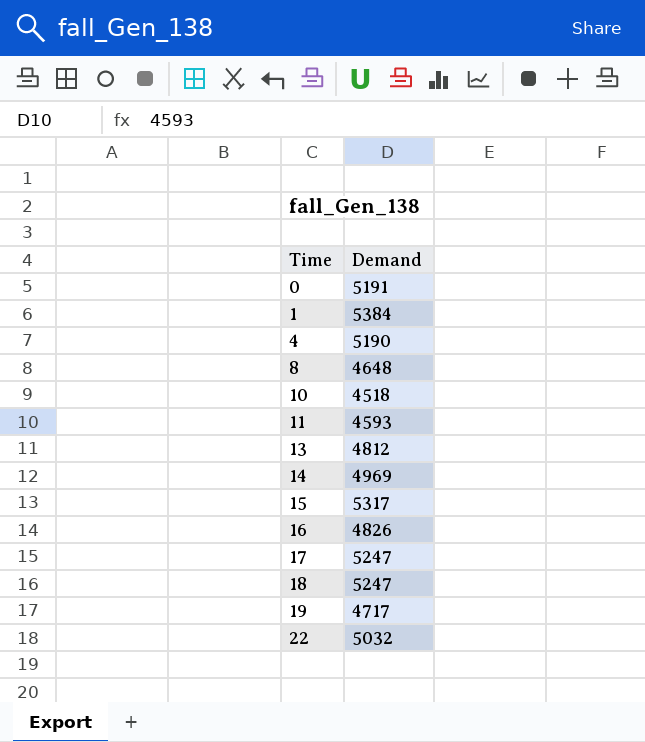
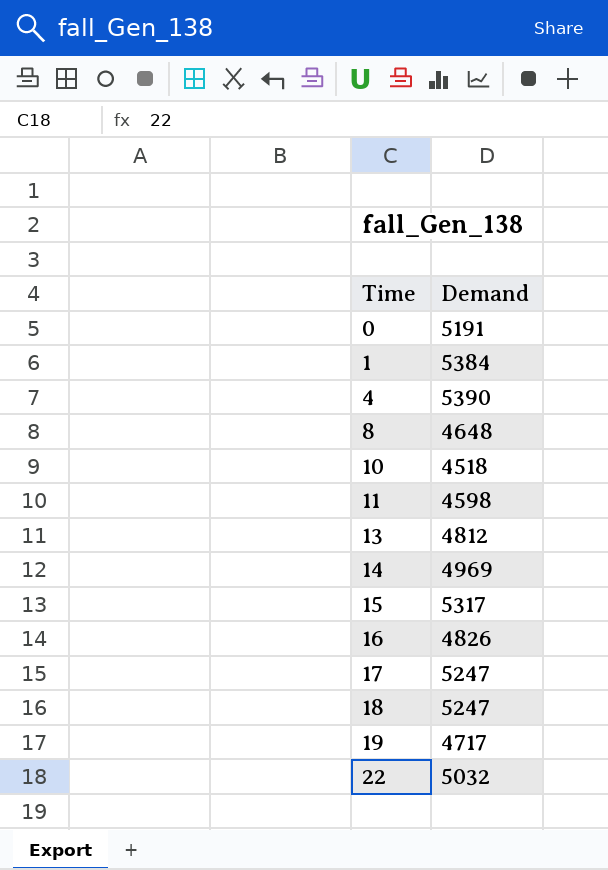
4 | Demand: 5190 -> 5390
11 | Demand: 4593 -> 4598

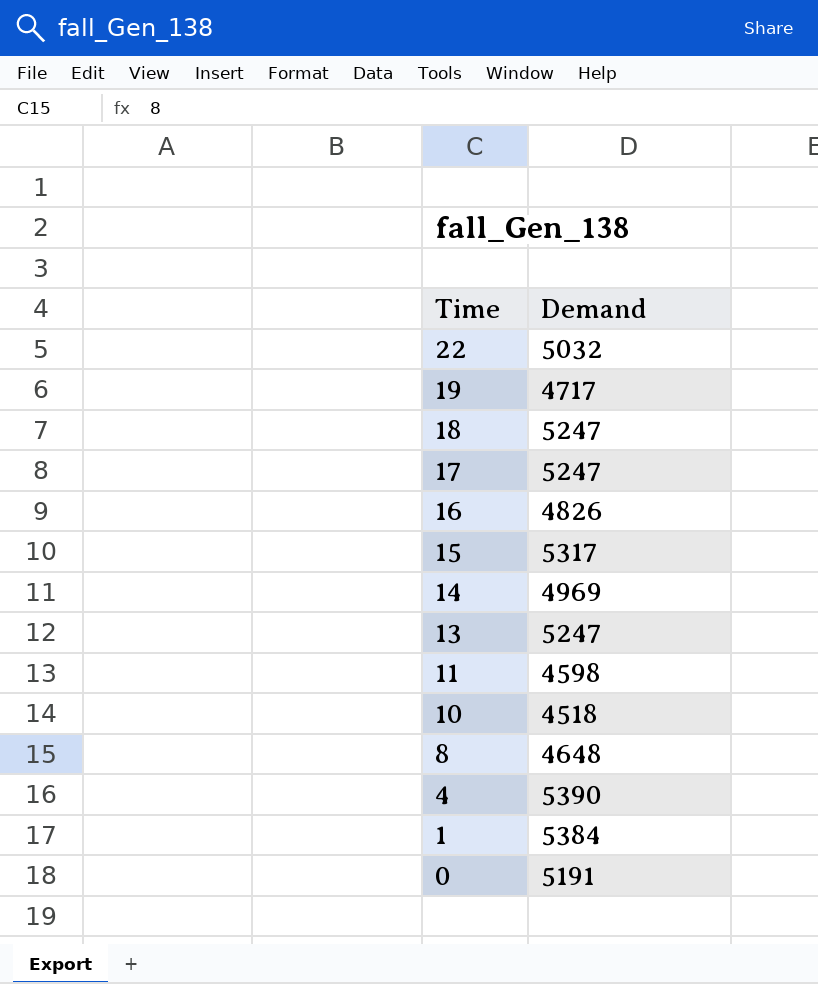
row order: Time ascending -> Time descending
13 | Demand: 4812 -> 5247

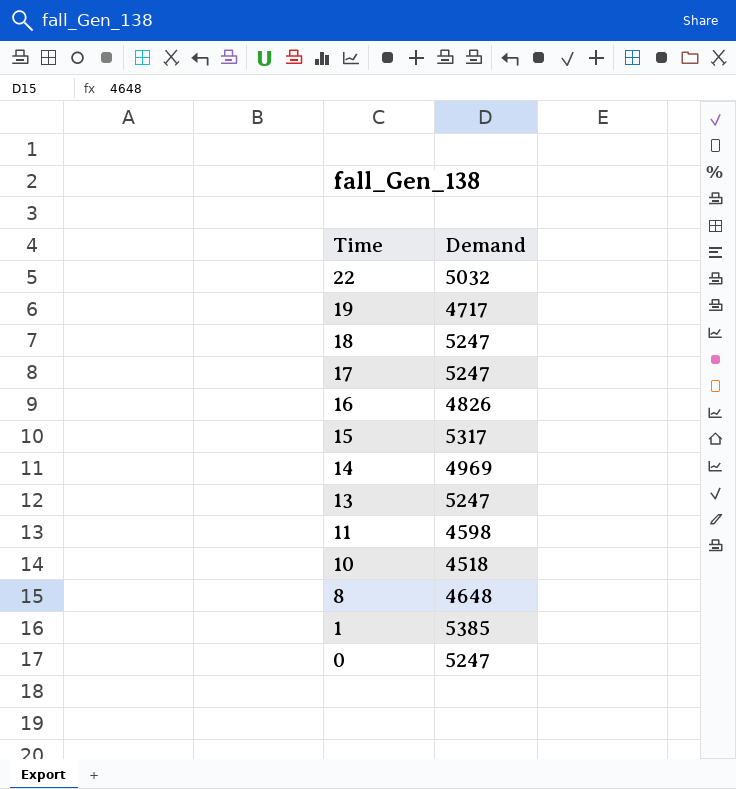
row 4: 5390 -> none
1 | Demand: 5384 -> 5385
0 | Demand: 5191 -> 5247

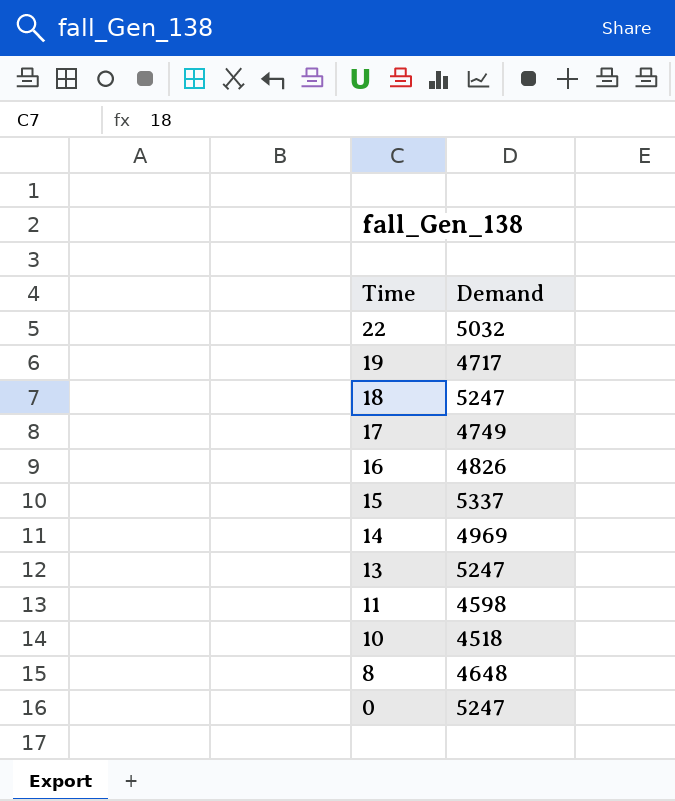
row 1: 5385 -> none
17 | Demand: 5247 -> 4749
15 | Demand: 5317 -> 5337

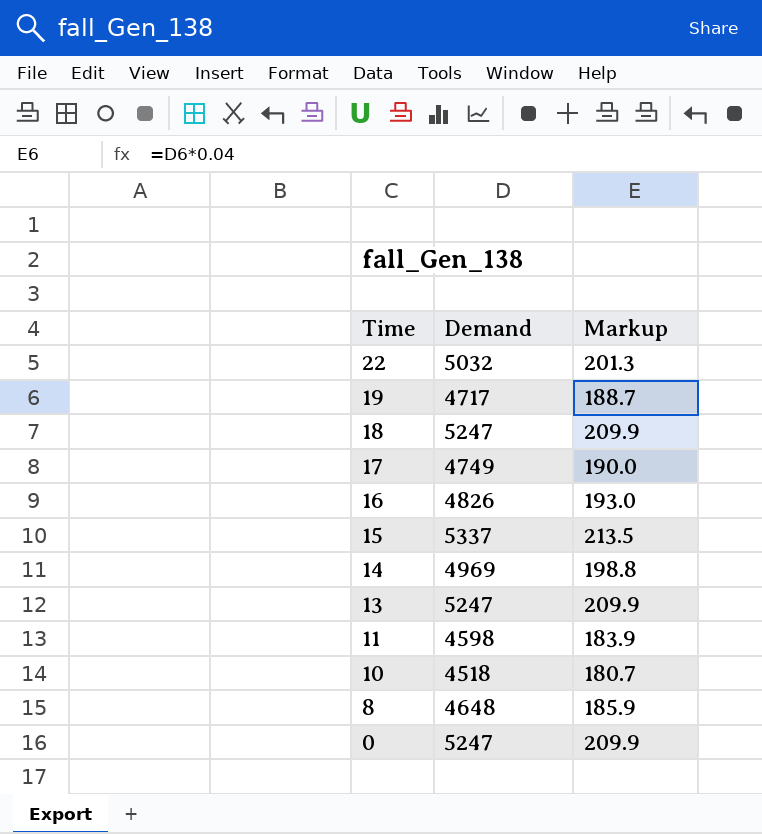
column Markup | formula: none -> [Demand] * 0.04

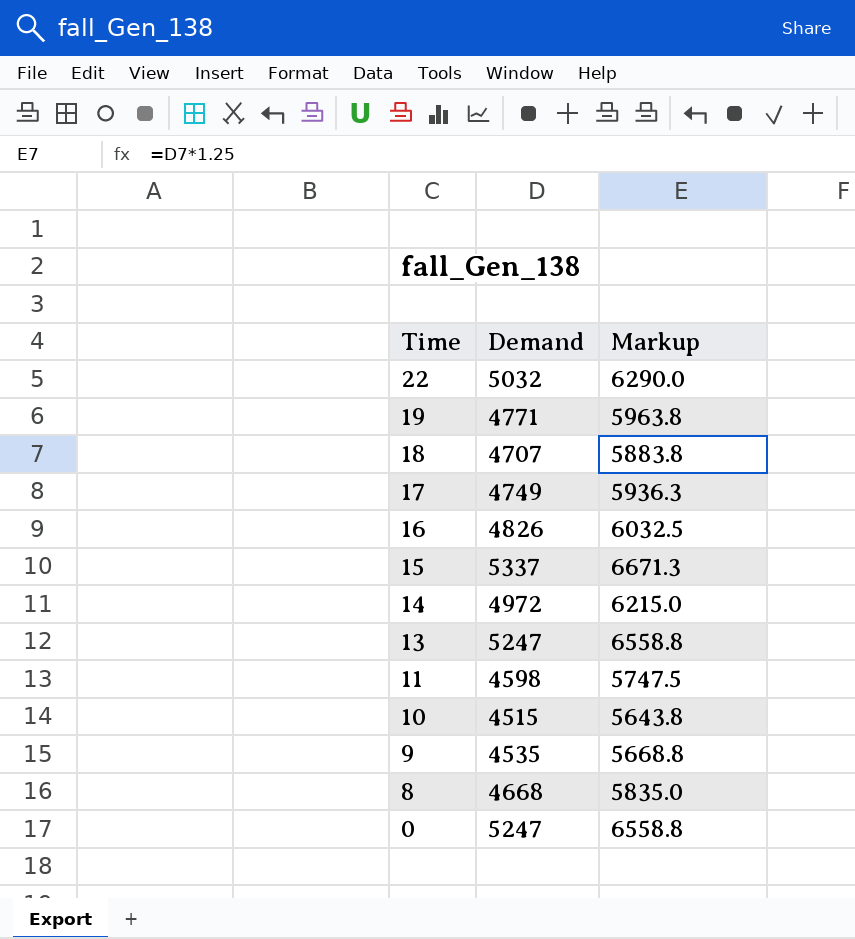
column Markup | formula: [Demand] * 0.04 -> [Demand] * 1.25
19 | Demand: 4717 -> 4771
18 | Demand: 5247 -> 4707
14 | Demand: 4969 -> 4972
10 | Demand: 4518 -> 4515
row 9: none -> 4535 | 5668.8
8 | Demand: 4648 -> 4668

